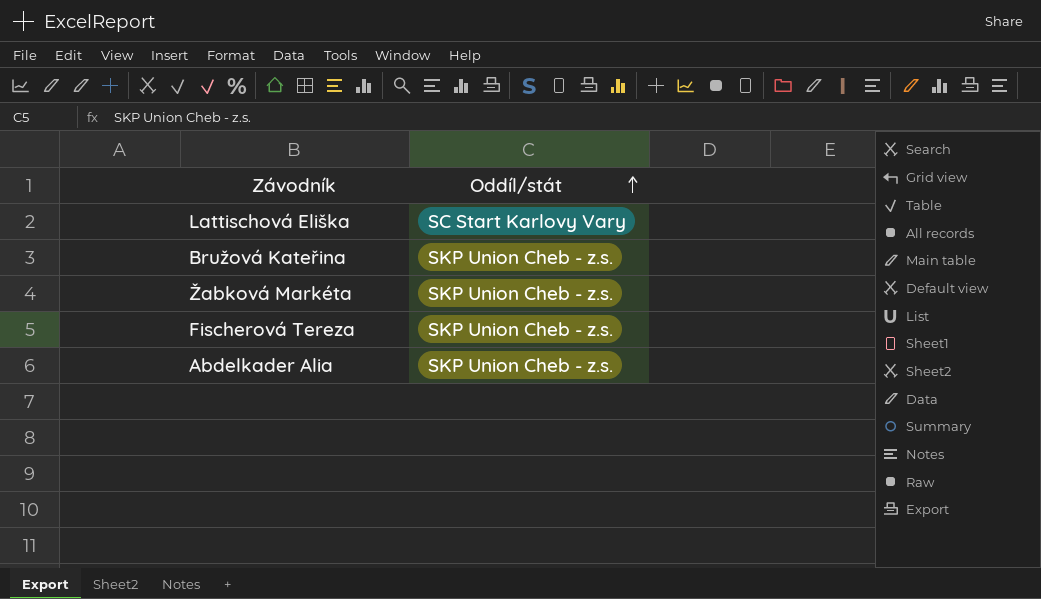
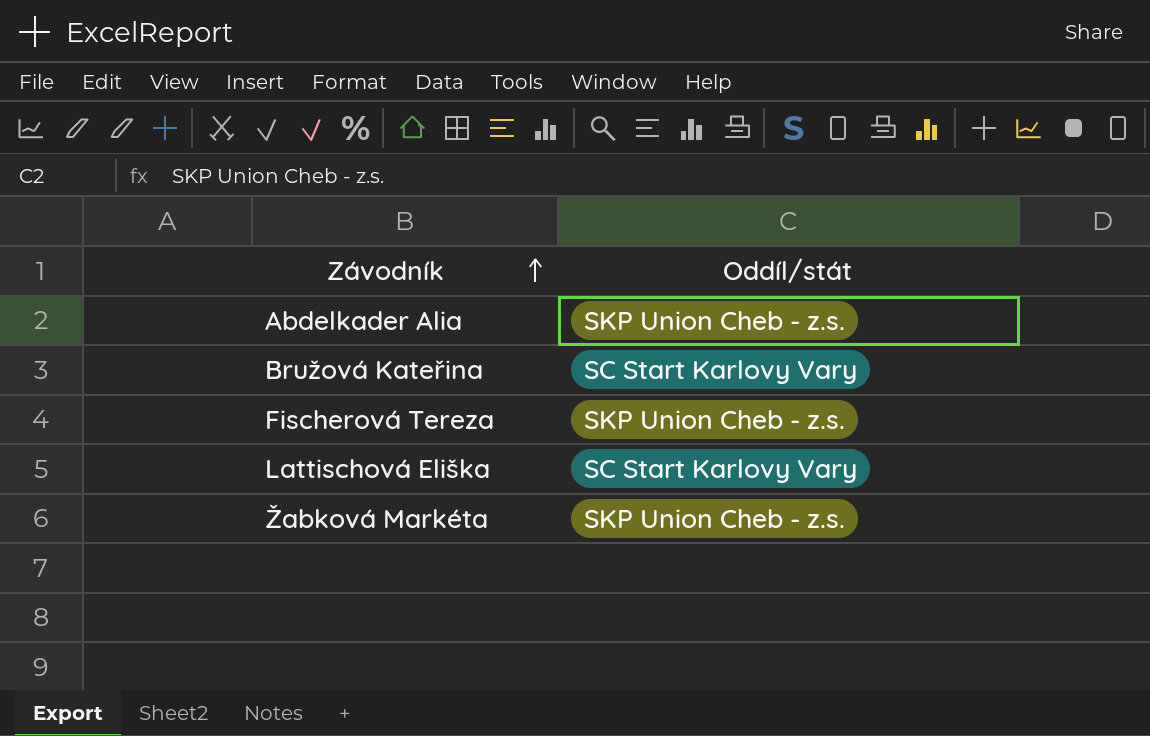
row order: Oddíl/stát ascending -> Závodník ascending
Bružová Kateřina | Oddíl/stát: SKP Union Cheb - z.s. -> SC Start Karlovy Vary

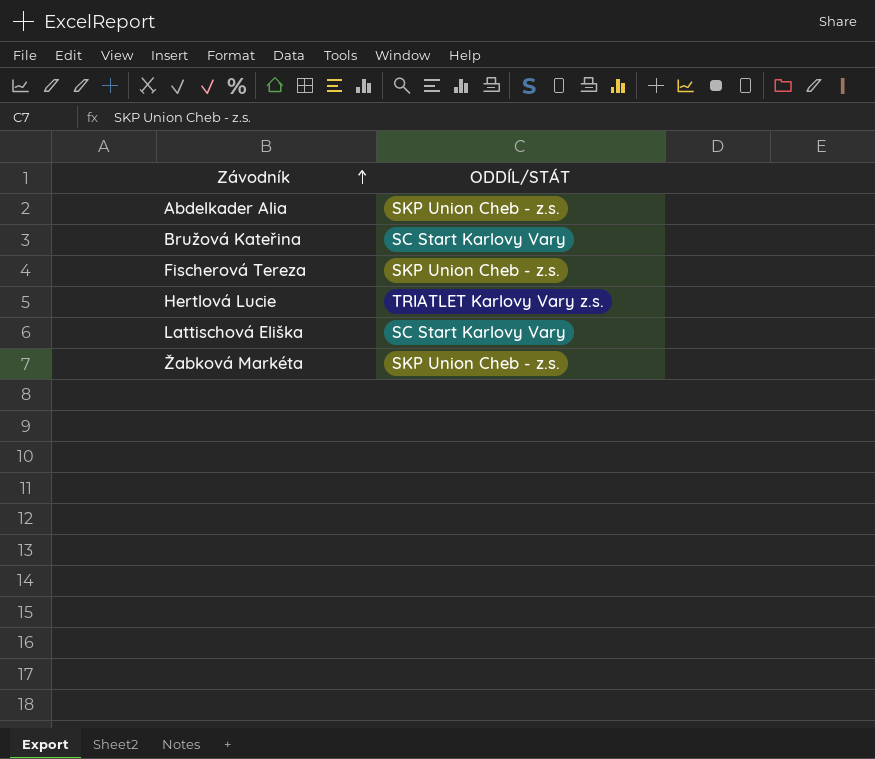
column name: Oddíl/stát -> ODDÍL/STÁT
row Hertlová Lucie: none -> TRIATLET Karlovy Vary z.s.

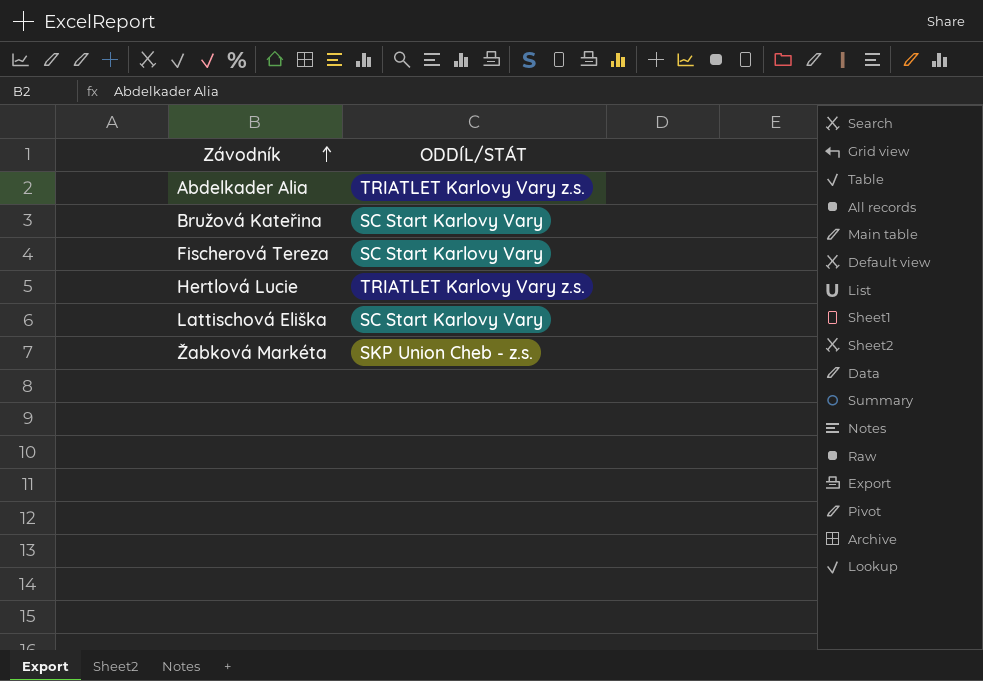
Abdelkader Alia | ODDÍL/STÁT: SKP Union Cheb - z.s. -> TRIATLET Karlovy Vary z.s.
Fischerová Tereza | ODDÍL/STÁT: SKP Union Cheb - z.s. -> SC Start Karlovy Vary

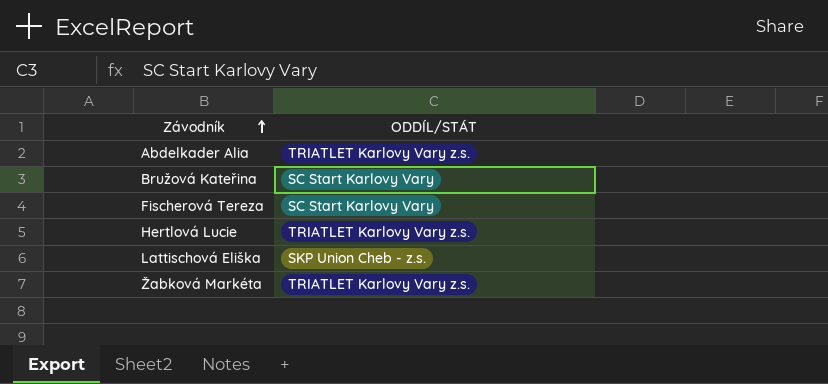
Lattischová Eliška | ODDÍL/STÁT: SC Start Karlovy Vary -> SKP Union Cheb - z.s.
Žabková Markéta | ODDÍL/STÁT: SKP Union Cheb - z.s. -> TRIATLET Karlovy Vary z.s.

